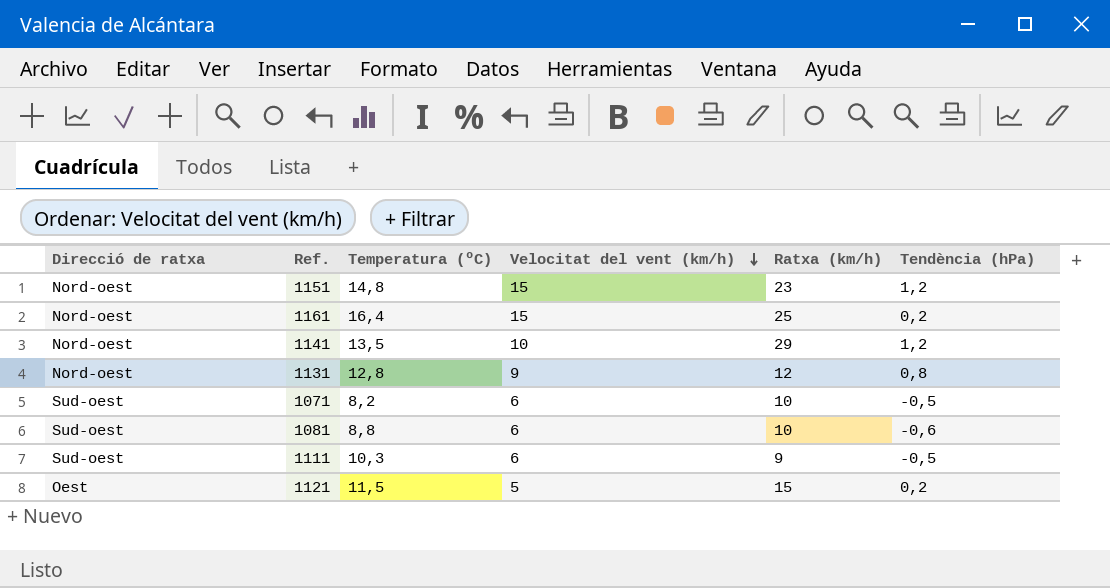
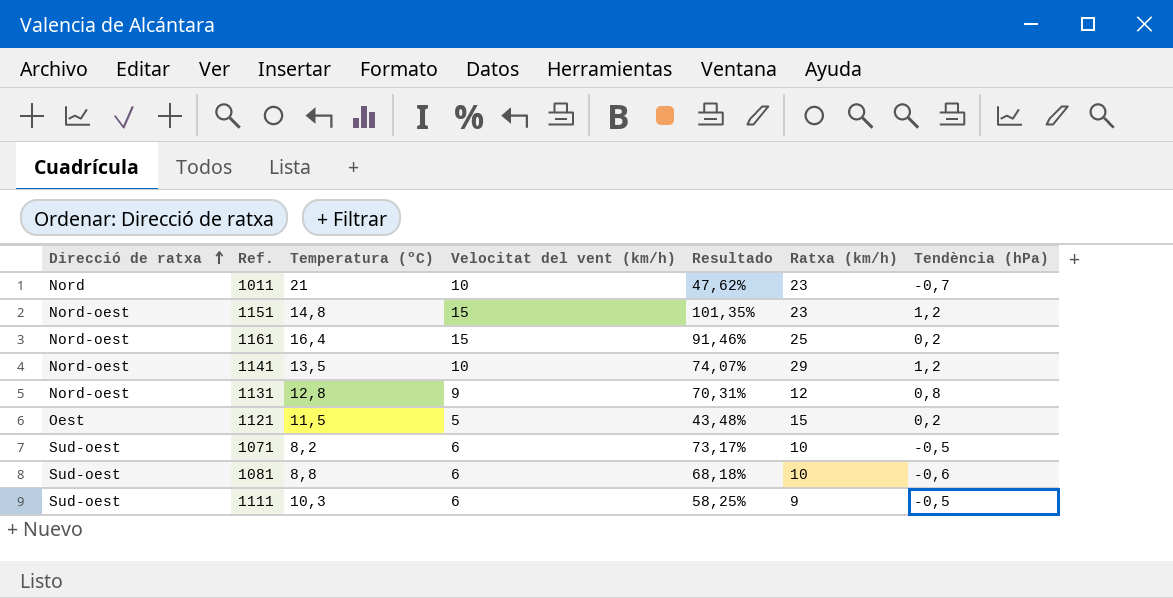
row order: Velocitat del vent (km/h) descending -> Direcció de ratxa ascending
column Resultado | formula: none -> [Velocitat del vent (km/h)] / [Temperatura (ºC)]
row 1011: none -> Nord | 21 | 10 | 47,62% | 23 | -0,7

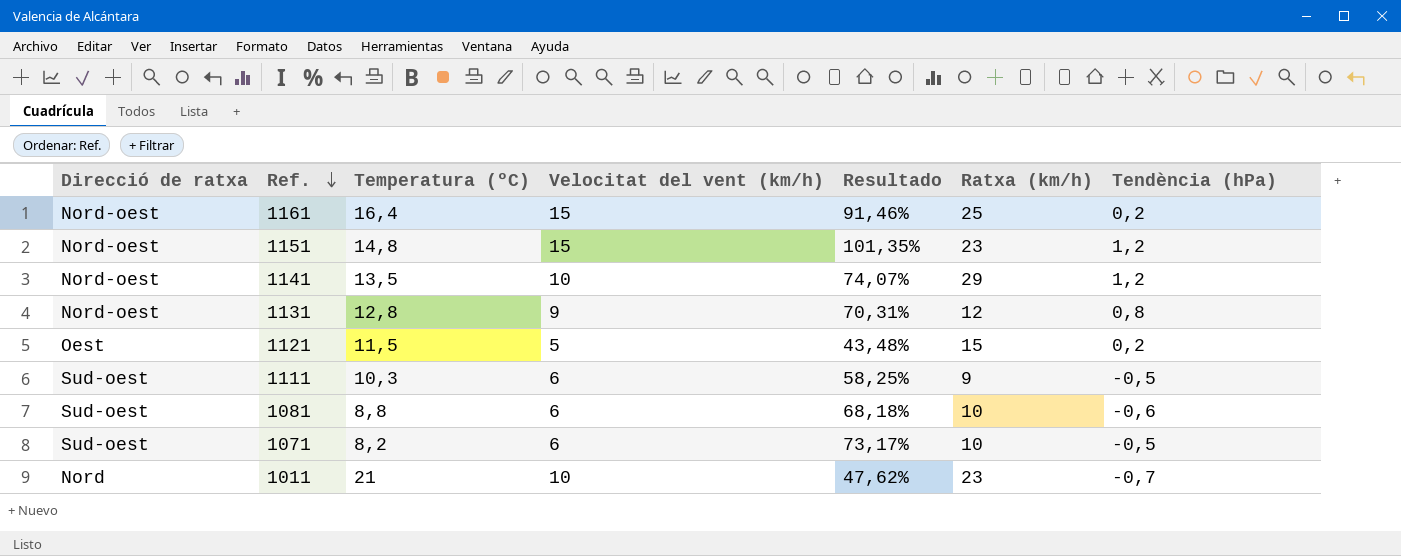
row order: Direcció de ratxa ascending -> Ref. descending

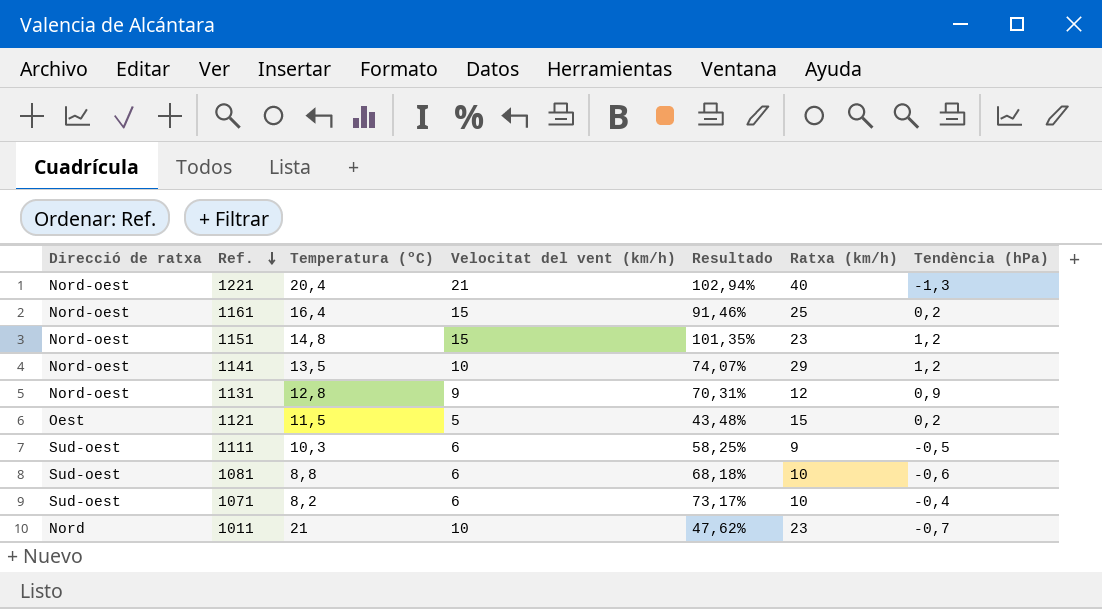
row 1221: none -> Nord-oest | 20,4 | 21 | 102,94% | 40 | -1,3
1131 | Tendència (hPa): 0,8 -> 0,9
1071 | Tendència (hPa): -0,5 -> -0,4

